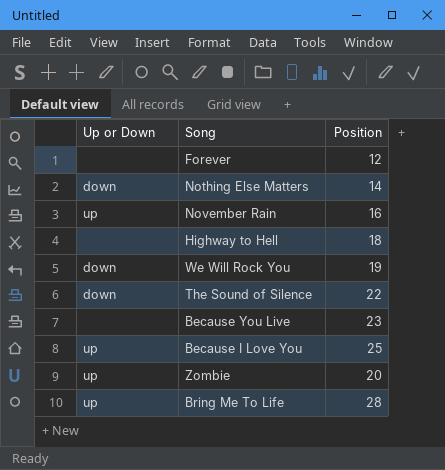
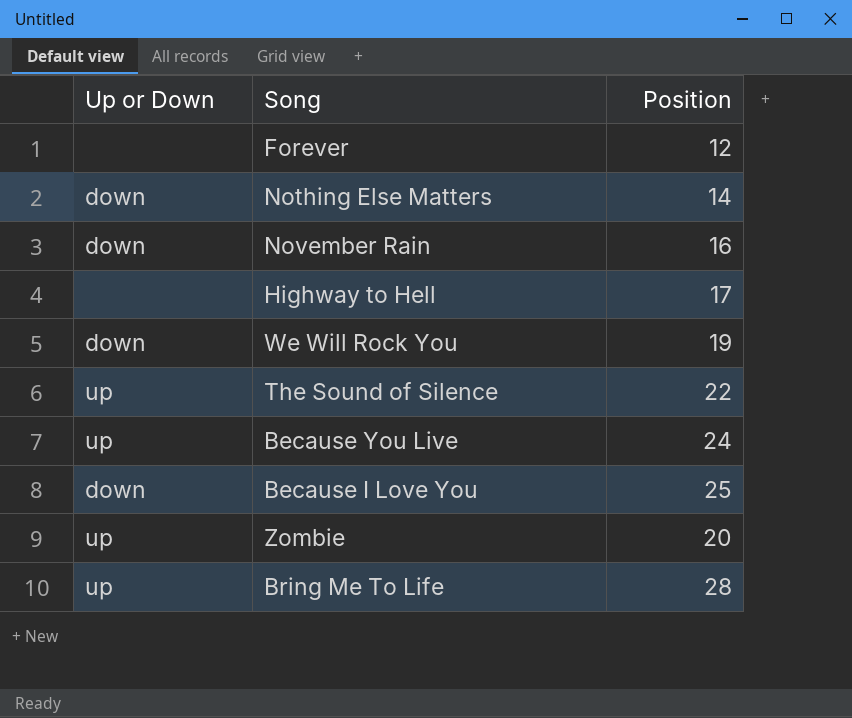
November Rain | Up or Down: up -> down
Highway to Hell | Position: 18 -> 17
The Sound of Silence | Up or Down: down -> up
Because You Live | Up or Down: none -> up
Because You Live | Position: 23 -> 24
Because I Love You | Up or Down: up -> down

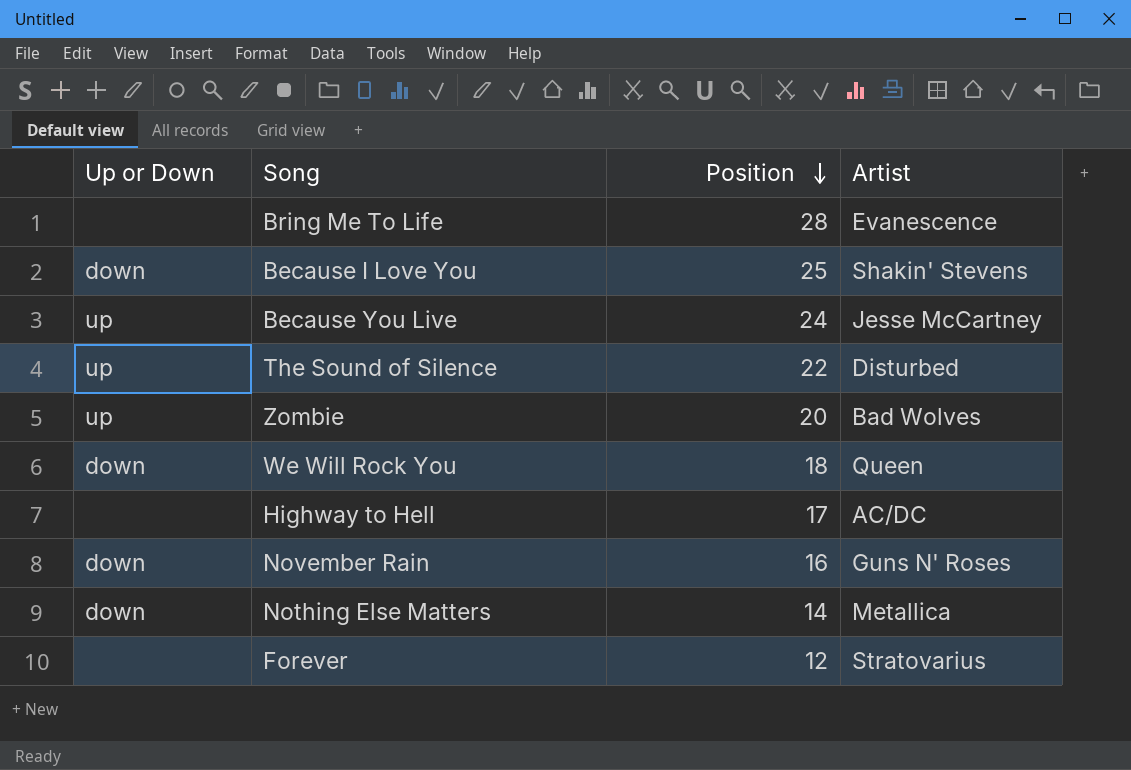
row order: none -> Position descending
column Artist | position: none -> 4
Bring Me To Life | Up or Down: up -> none
We Will Rock You | Position: 19 -> 18

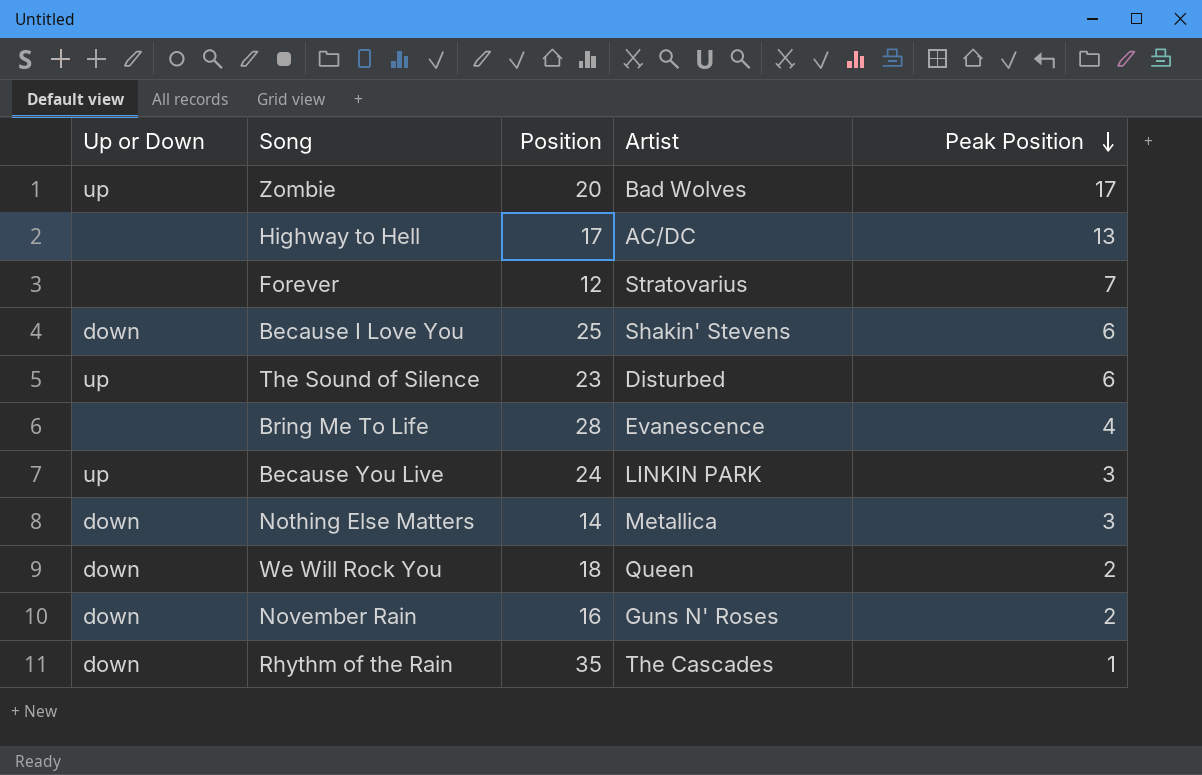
row order: Position descending -> Peak Position descending
column Peak Position | position: none -> 5
The Sound of Silence | Position: 22 -> 23
Because You Live | Artist: Jesse McCartney -> LINKIN PARK
row Rhythm of the Rain: none -> down | 35 | The Cascades | 1

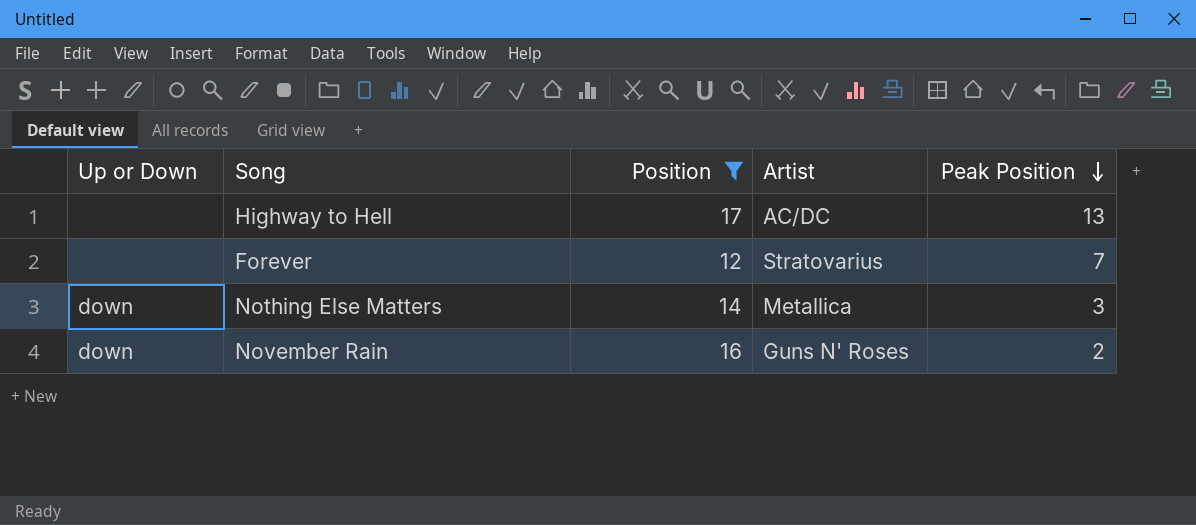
filter: none -> Position <= 17

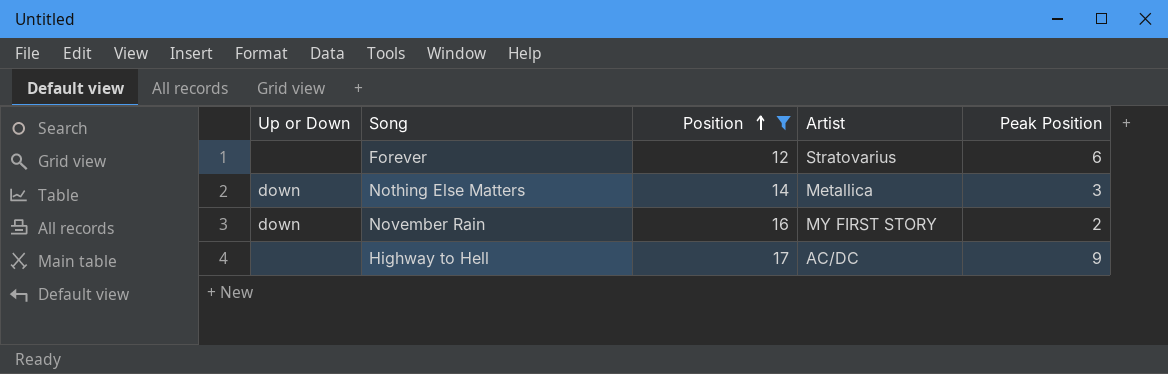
row order: Peak Position descending -> Position ascending
Forever | Peak Position: 7 -> 6
November Rain | Artist: Guns N' Roses -> MY FIRST STORY
Highway to Hell | Peak Position: 13 -> 9

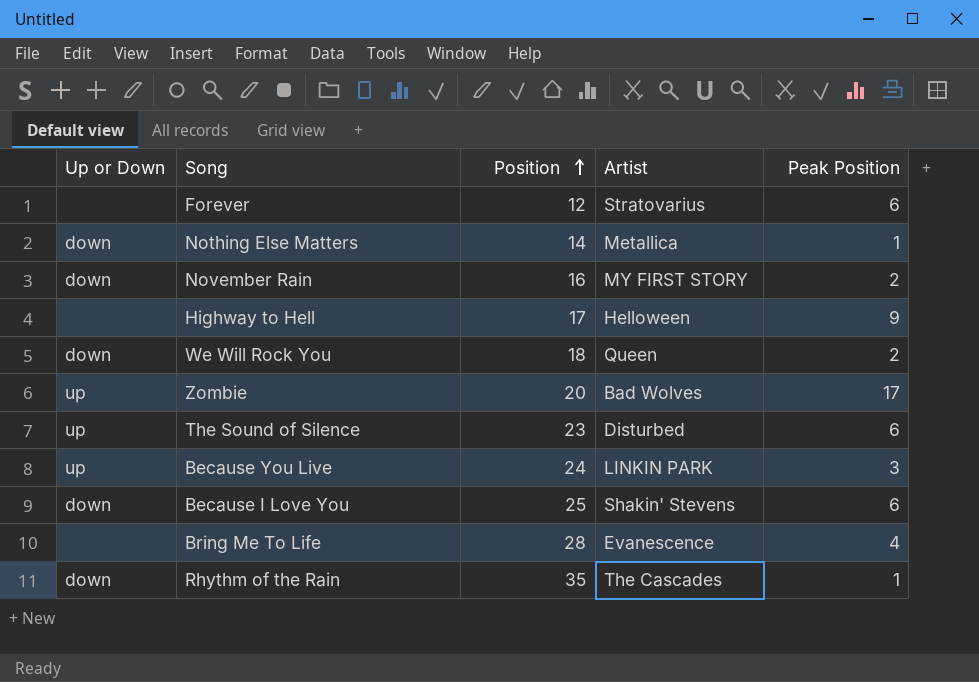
filter: Position <= 17 -> none
Nothing Else Matters | Peak Position: 3 -> 1
Highway to Hell | Artist: AC/DC -> Helloween

